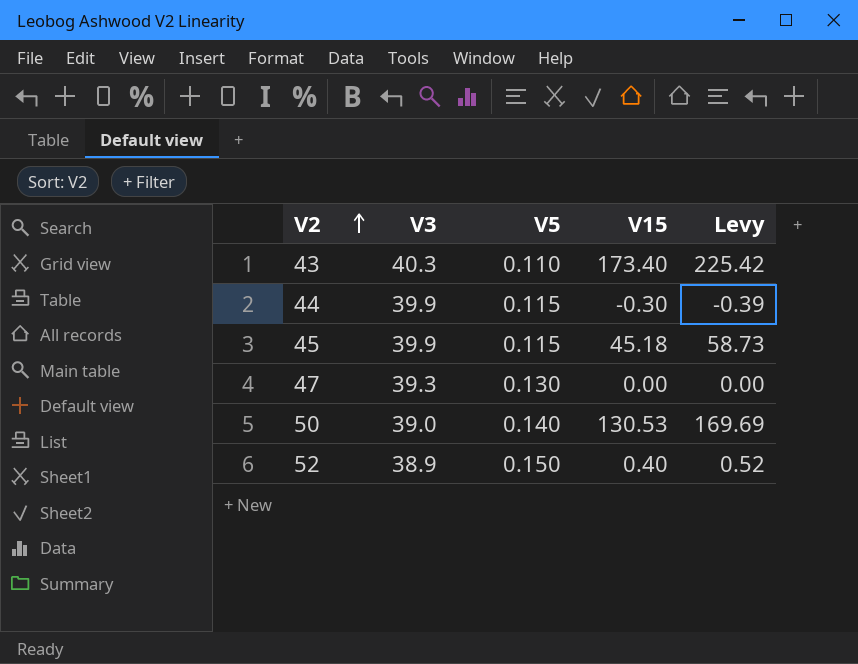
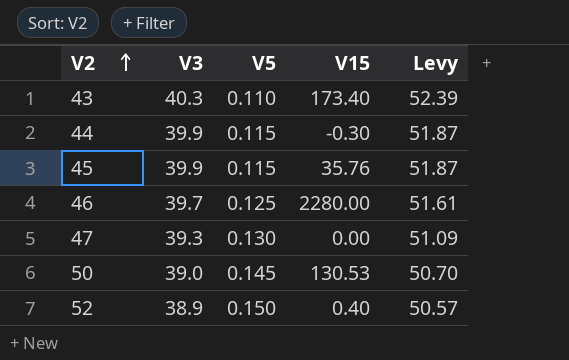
column Levy | formula: [V15] * 1.3 -> [V3] * 1.3
45 | V15: 45.18 -> 35.76
row 46: none -> 39.7 | 0.125 | 2280.00 | 51.61
50 | V5: 0.140 -> 0.145

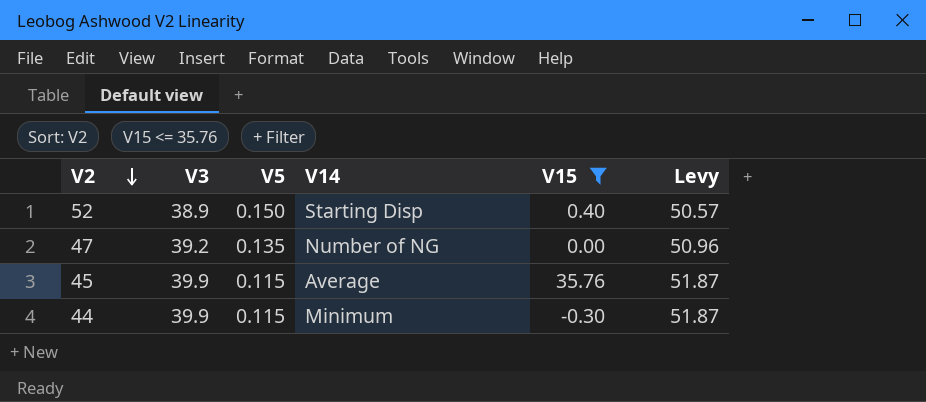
filter: none -> V15 <= 35.76
row order: V2 ascending -> V2 descending
column V14 | position: none -> 4
47 | V3: 39.3 -> 39.2
47 | V5: 0.130 -> 0.135
47 | Levy: 51.09 -> 50.96

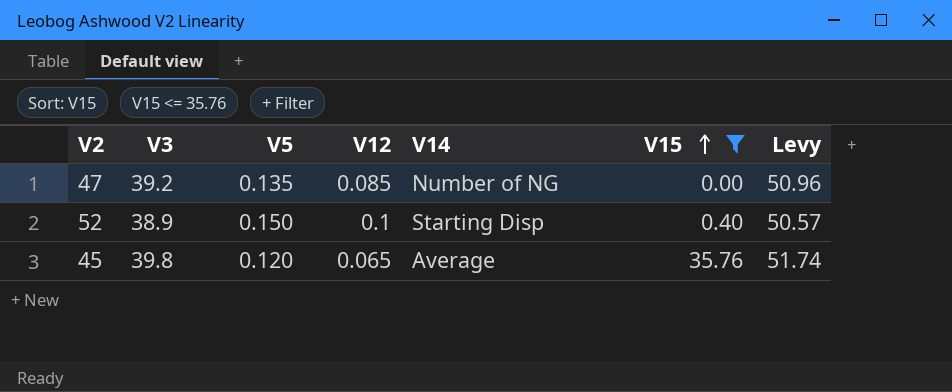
row order: V2 descending -> V15 ascending
column V12 | position: none -> 4
row 44: 39.9 | 0.115 | Minimum | -0.30 | 51.87 -> none
45 | V3: 39.9 -> 39.8
45 | V5: 0.115 -> 0.120
45 | Levy: 51.87 -> 51.74

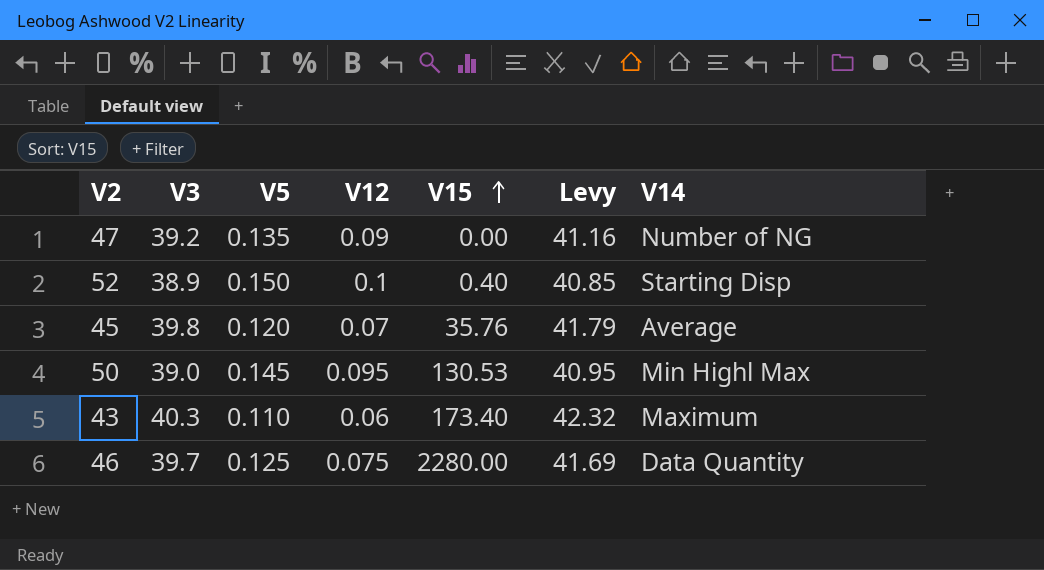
filter: V15 <= 35.76 -> none
column Levy | formula: [V3] * 1.3 -> [V3] * 1.05
column V14 | position: 5 -> 7
47 | V12: 0.085 -> 0.09
45 | V12: 0.065 -> 0.07

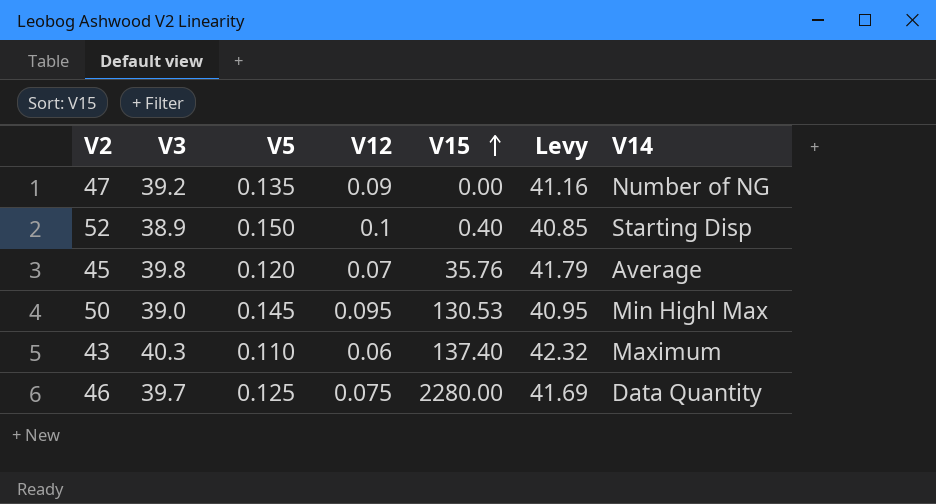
43 | V15: 173.40 -> 137.40

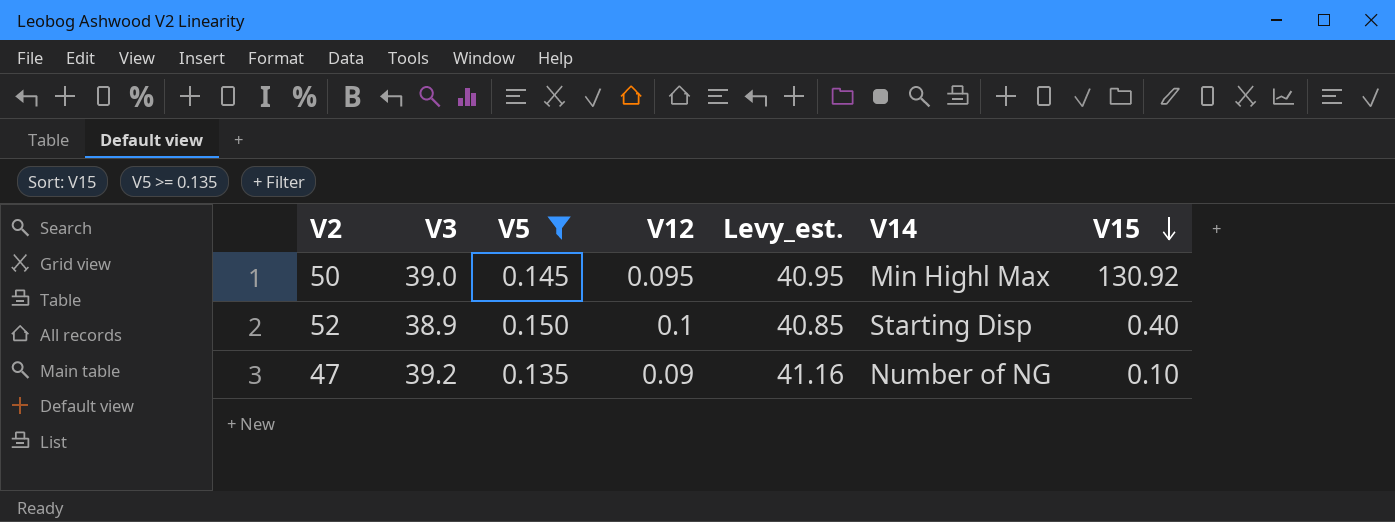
filter: none -> V5 >= 0.135
row order: V15 ascending -> V15 descending
column name: Levy -> Levy_est.
column V15 | position: 5 -> 7
50 | V15: 130.53 -> 130.92
47 | V15: 0.00 -> 0.10

